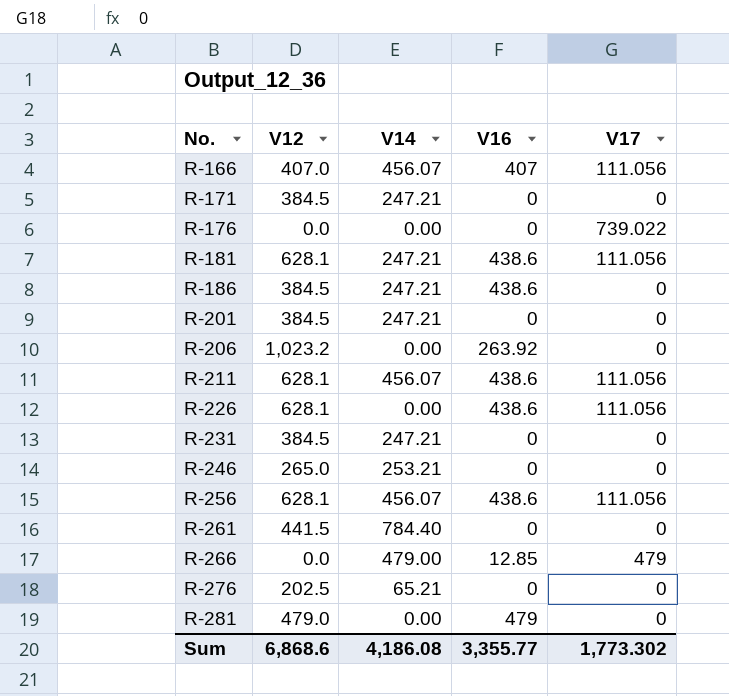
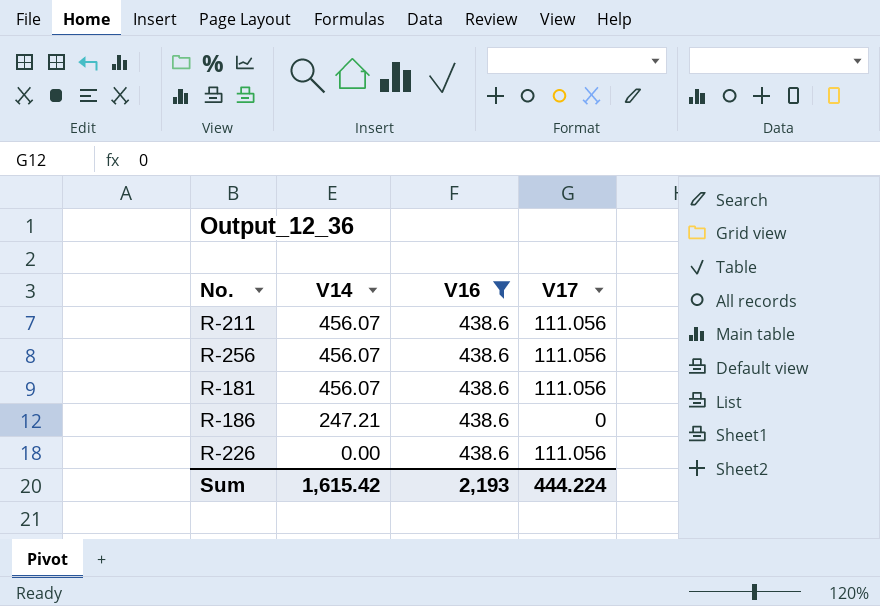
filter: none -> V16 = 438.6
row order: No. ascending -> V14 descending
column V12 | position: 2 -> none
R-181 | V14: 247.21 -> 456.07
Sum | V14: 4,186.08 -> 1,615.42
Sum | V16: 3,355.77 -> 2,193
Sum | V17: 1,773.302 -> 444.224

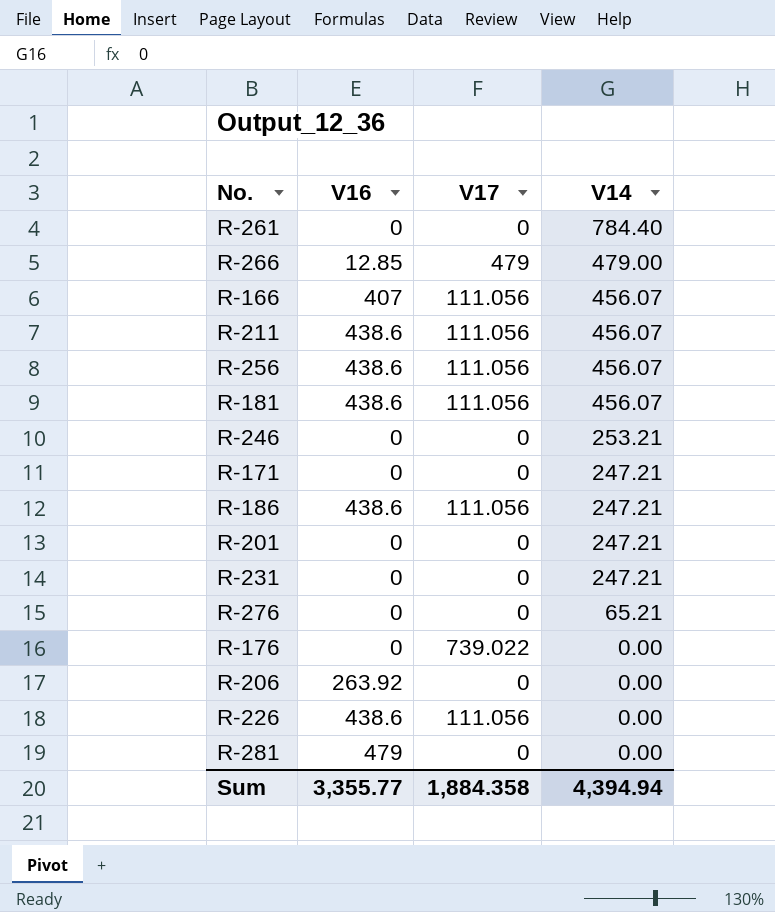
filter: V16 = 438.6 -> none
column V14 | position: 2 -> 4
R-186 | V17: 0 -> 111.056
Sum | V16: 2,193 -> 3,355.77
Sum | V17: 444.224 -> 1,884.358
Sum | V14: 1,615.42 -> 4,394.94

